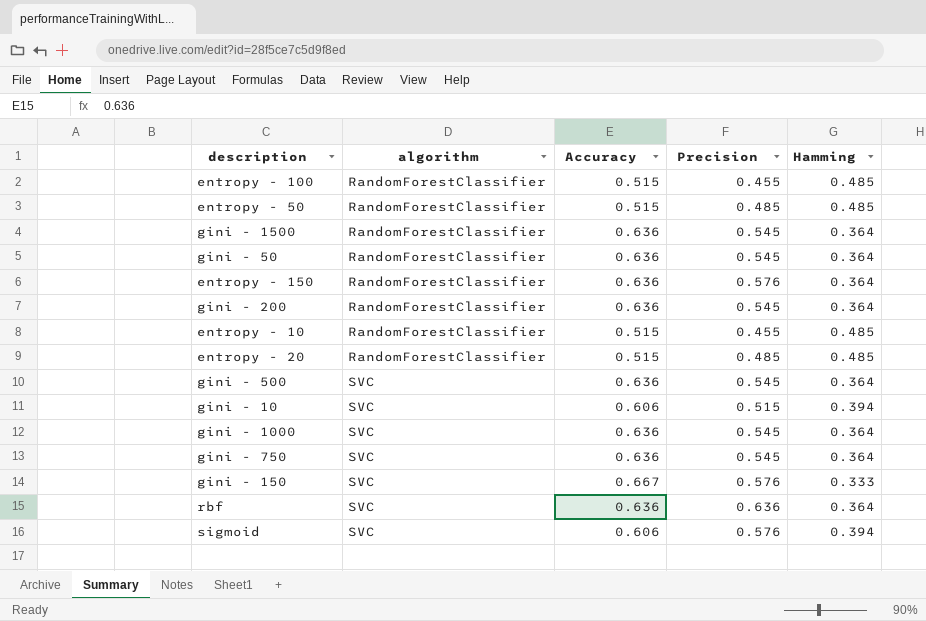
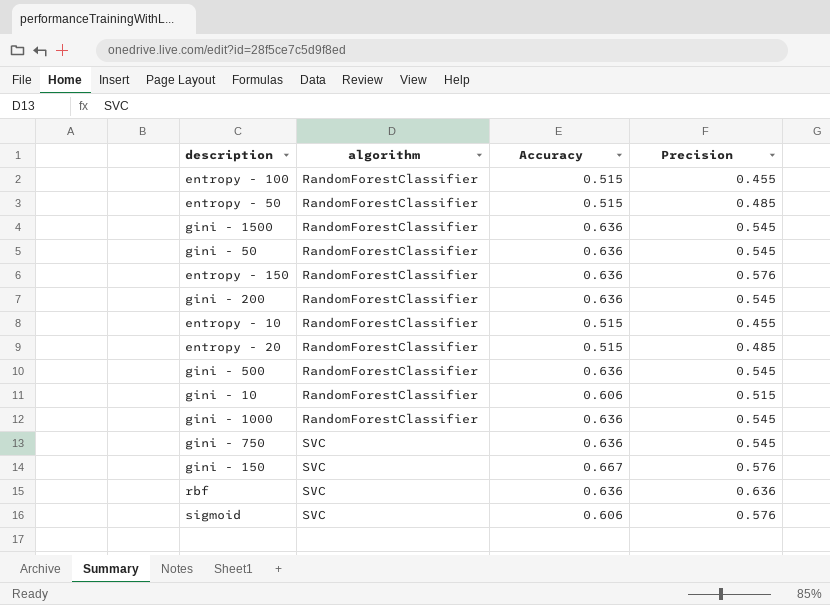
column Hamming | position: 5 -> none
gini - 500 | algorithm: SVC -> RandomForestClassifier
gini - 10 | algorithm: SVC -> RandomForestClassifier
gini - 1000 | algorithm: SVC -> RandomForestClassifier

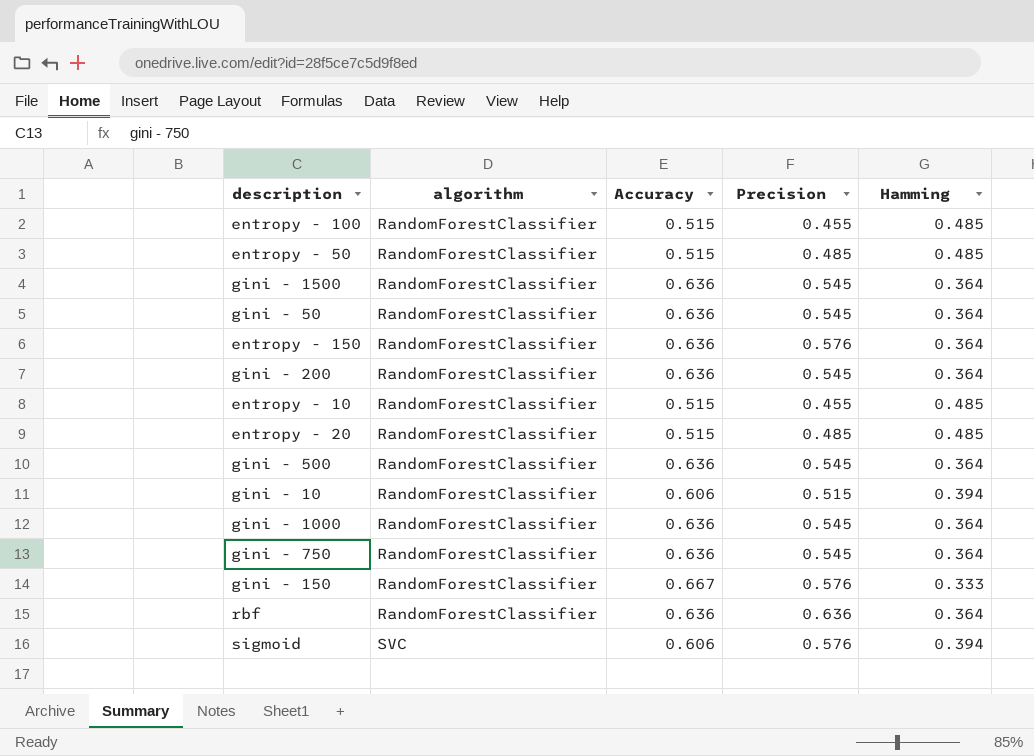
column Hamming | position: none -> 5
gini - 750 | algorithm: SVC -> RandomForestClassifier
gini - 150 | algorithm: SVC -> RandomForestClassifier
rbf | algorithm: SVC -> RandomForestClassifier

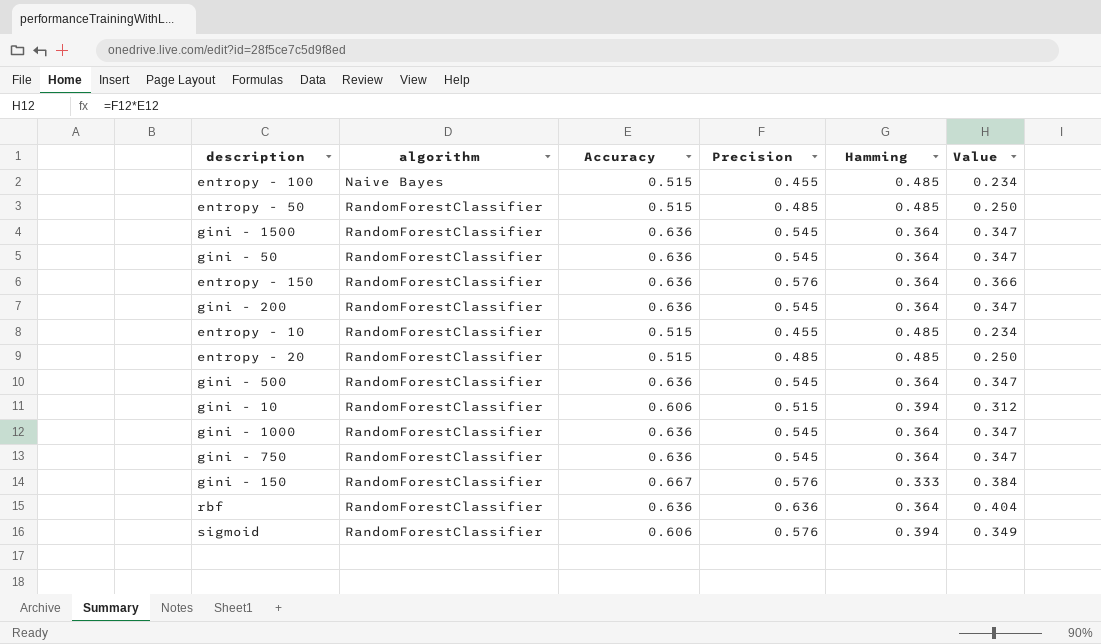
column Value | formula: none -> [Accuracy] * [Precision]
entropy - 100 | algorithm: RandomForestClassifier -> Naive Bayes
sigmoid | algorithm: SVC -> RandomForestClassifier

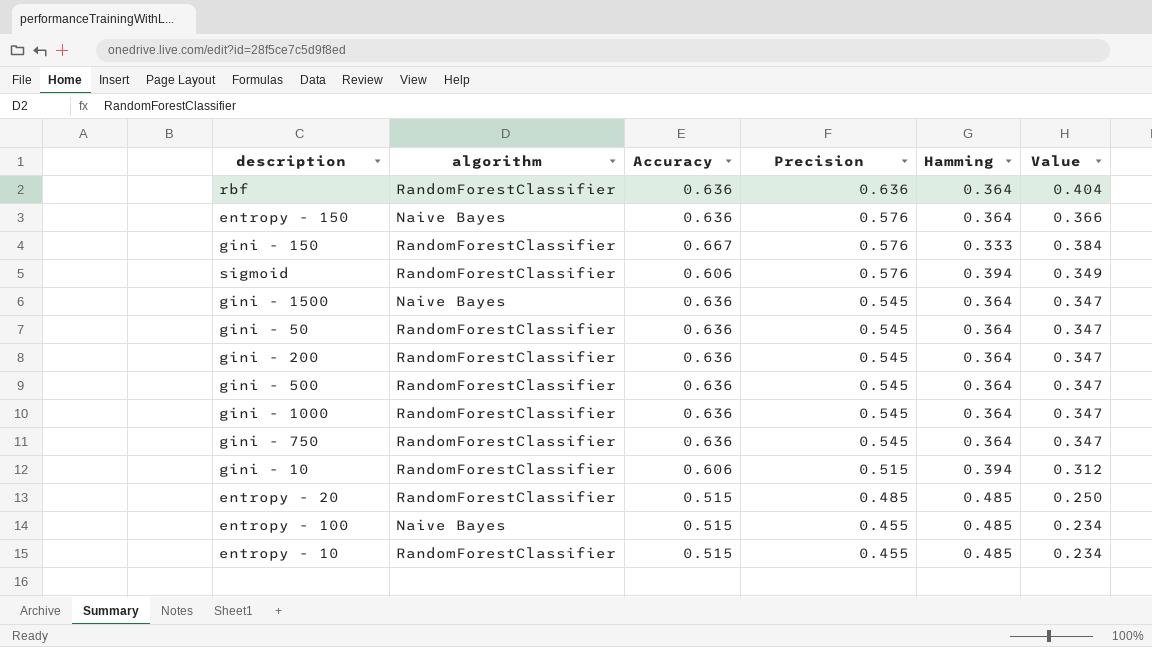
row order: algorithm ascending -> Precision descending
row entropy - 50: RandomForestClassifier | 0.515 | 0.485 | 0.485 | 0.250 -> none
entropy - 150 | algorithm: RandomForestClassifier -> Naive Bayes
gini - 1500 | algorithm: RandomForestClassifier -> Naive Bayes

